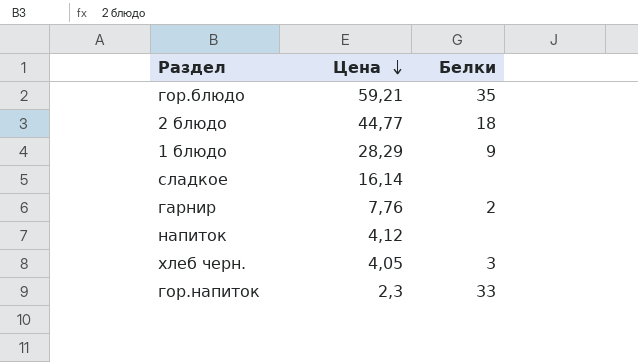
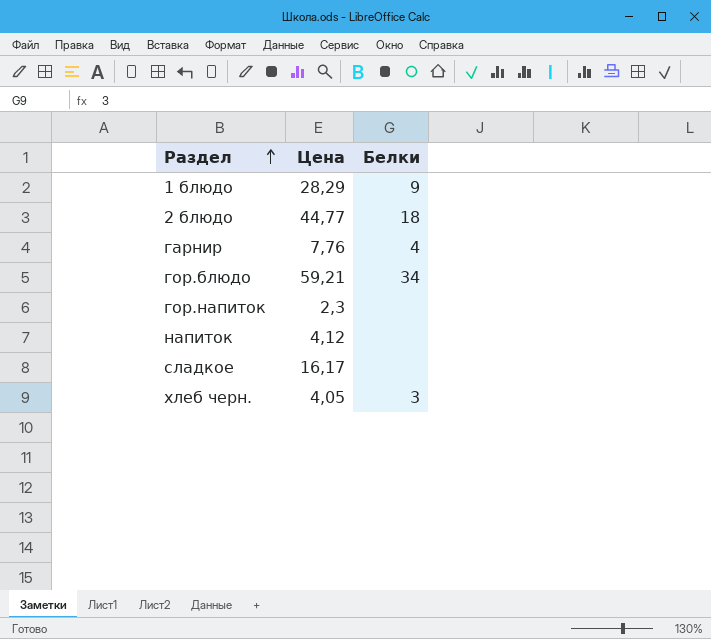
row order: Цена descending -> Раздел ascending
гарнир | Белки: 2 -> 4
гор.блюдо | Белки: 35 -> 34
гор.напиток | Белки: 33 -> none
сладкое | Цена: 16,14 -> 16,17

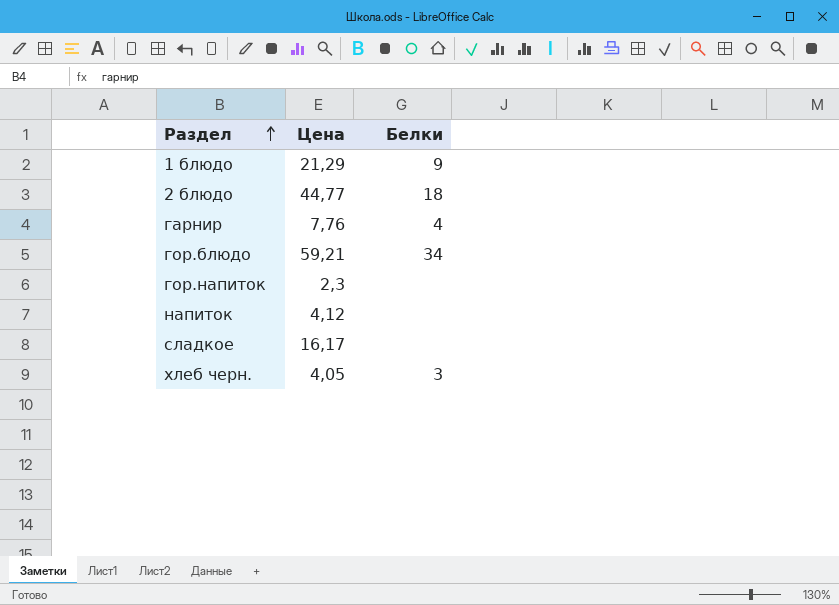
1 блюдо | Цена: 28,29 -> 21,29

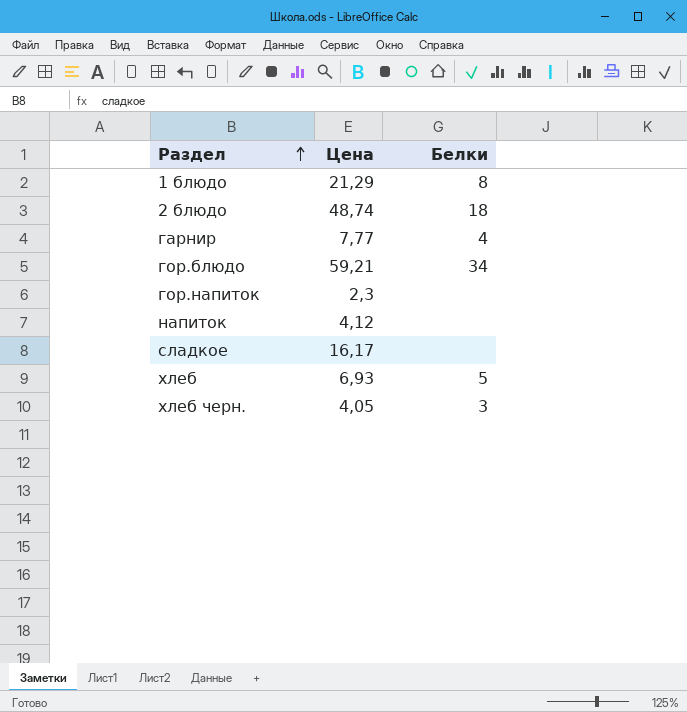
1 блюдо | Белки: 9 -> 8
2 блюдо | Цена: 44,77 -> 48,74
гарнир | Цена: 7,76 -> 7,77
row хлеб: none -> 6,93 | 5

